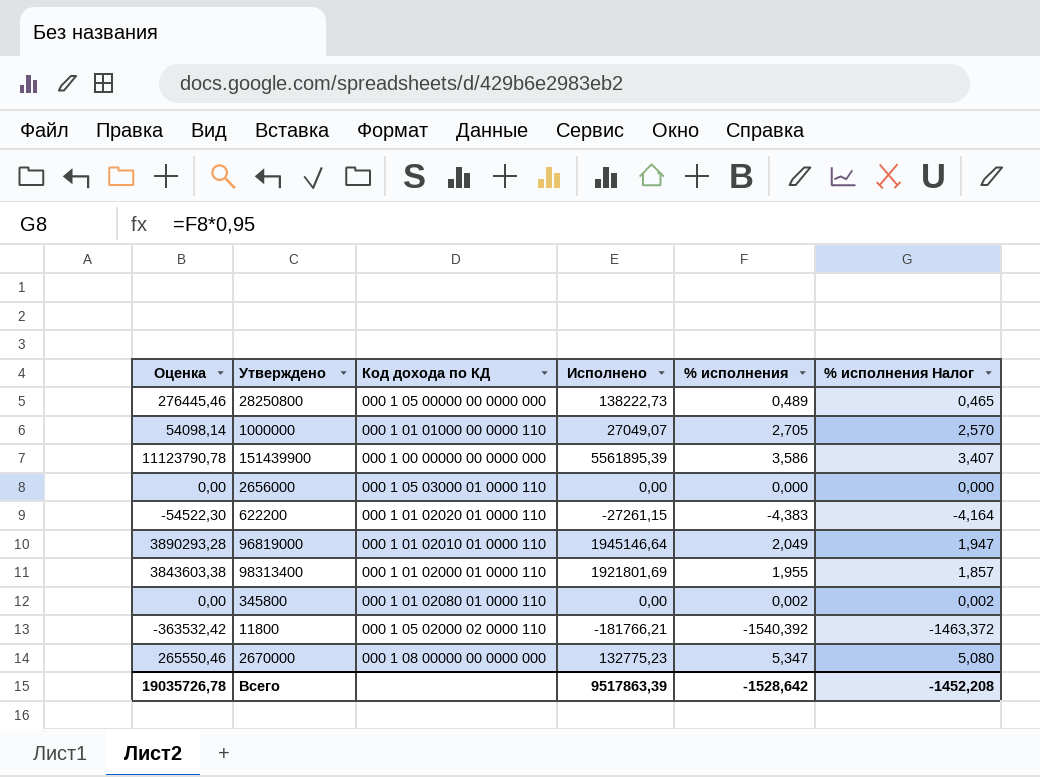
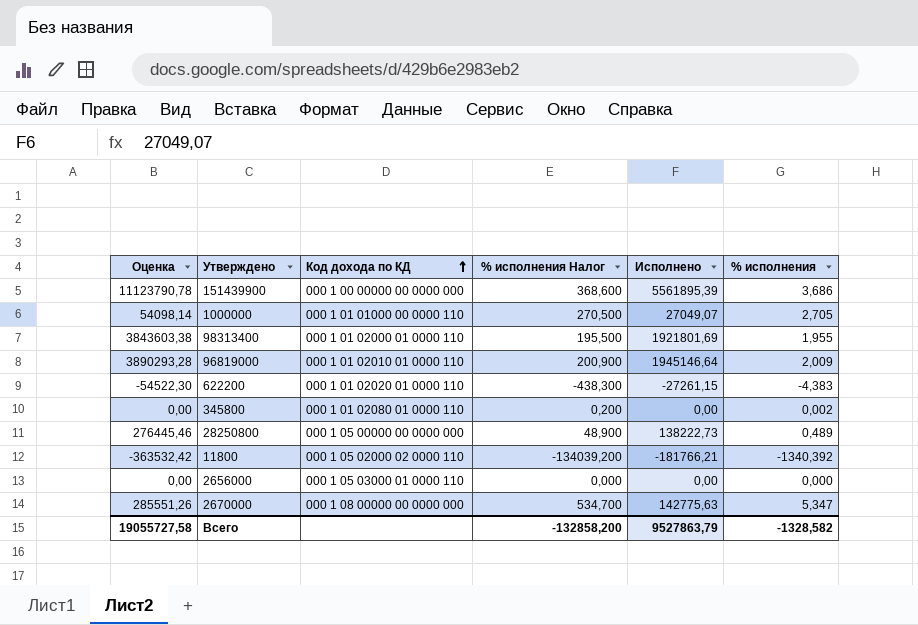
row order: none -> Код дохода по КД ascending
column % исполнения Налог | formula: [% исполнения] * 0,95 -> [% исполнения] * 100
column % исполнения Налог | position: 6 -> 4
151439900 | % исполнения: 3,586 -> 3,686
96819000 | % исполнения: 2,049 -> 2,009
11800 | % исполнения: -1540,392 -> -1340,392
2670000 | Оценка: 265550,46 -> 285551,26
2670000 | Исполнено: 132775,23 -> 142775,63
Всего | Оценка: 19035726,78 -> 19055727,58
Всего | % исполнения Налог: -1452,208 -> -132858,200
Всего | Исполнено: 9517863,39 -> 9527863,79
Всего | % исполнения: -1528,642 -> -1328,582

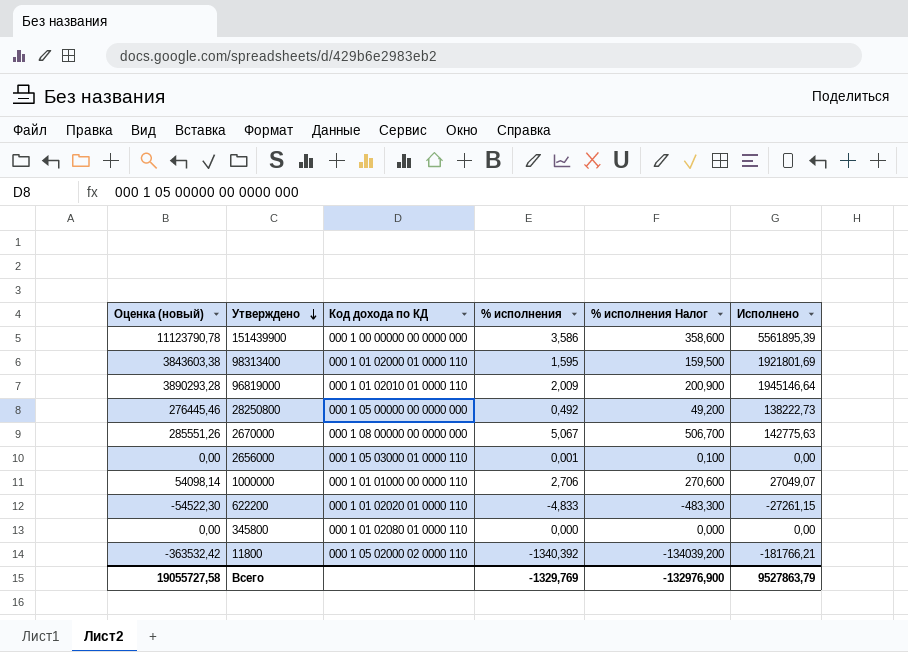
row order: Код дохода по КД ascending -> Утверждено descending
column name: Оценка -> Оценка (новый)
column % исполнения | position: 6 -> 4
151439900 | % исполнения: 3,686 -> 3,586
151439900 | % исполнения Налог: 368,600 -> 358,600
98313400 | % исполнения: 1,955 -> 1,595
98313400 | % исполнения Налог: 195,500 -> 159,500
28250800 | % исполнения: 0,489 -> 0,492
28250800 | % исполнения Налог: 48,900 -> 49,200
2670000 | % исполнения: 5,347 -> 5,067
2670000 | % исполнения Налог: 534,700 -> 506,700
2656000 | % исполнения: 0,000 -> 0,001
2656000 | % исполнения Налог: 0,000 -> 0,100
1000000 | % исполнения: 2,705 -> 2,706
1000000 | % исполнения Налог: 270,500 -> 270,600
622200 | % исполнения: -4,383 -> -4,833
622200 | % исполнения Налог: -438,300 -> -483,300
345800 | % исполнения: 0,002 -> 0,000
345800 | % исполнения Налог: 0,200 -> 0,000
Всего | % исполнения: -1328,582 -> -1329,769
Всего | % исполнения Налог: -132858,200 -> -132976,900

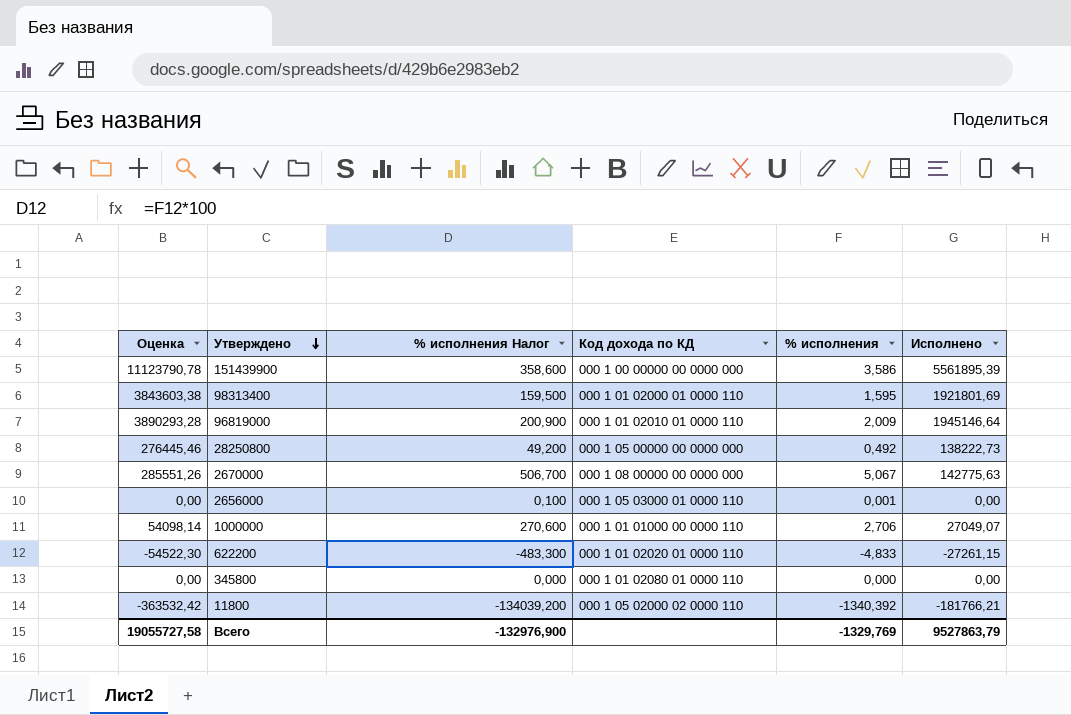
column name: Оценка (новый) -> Оценка
column % исполнения Налог | position: 5 -> 3

